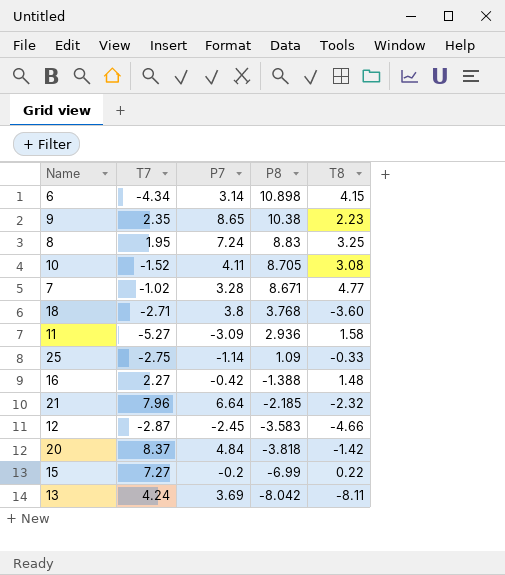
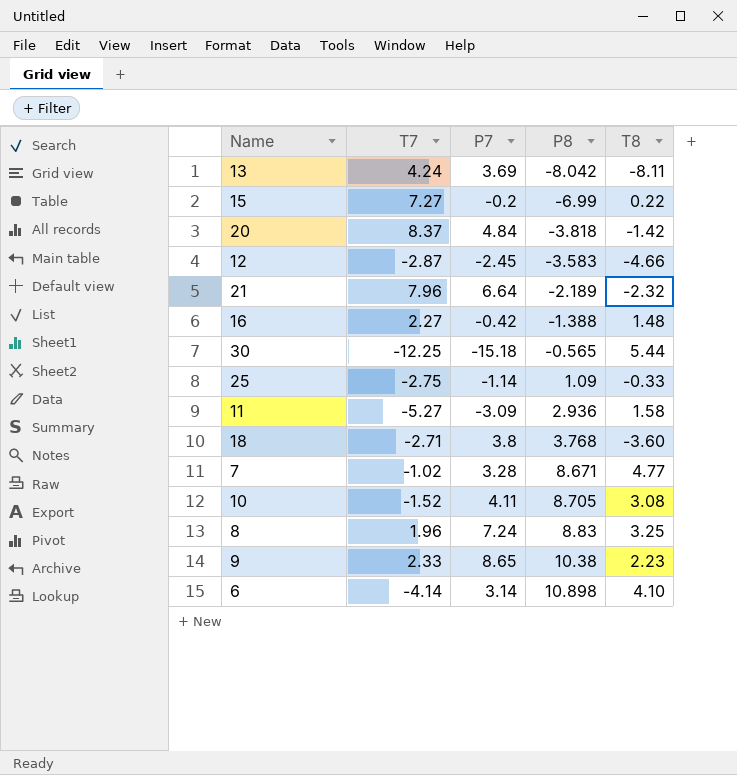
row order: P8 descending -> P8 ascending
21 | P8: -2.185 -> -2.189
row 30: none -> -12.25 | -15.18 | -0.565 | 5.44
8 | T7: 1.95 -> 1.96
9 | T7: 2.35 -> 2.33
6 | T7: -4.34 -> -4.14
6 | T8: 4.15 -> 4.10

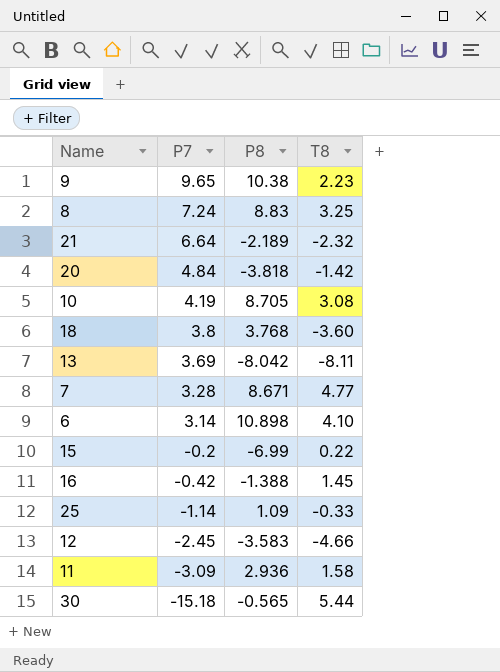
row order: P8 ascending -> P7 descending
column T7 | position: 2 -> none
9 | P7: 8.65 -> 9.65
10 | P7: 4.11 -> 4.19
16 | T8: 1.48 -> 1.45

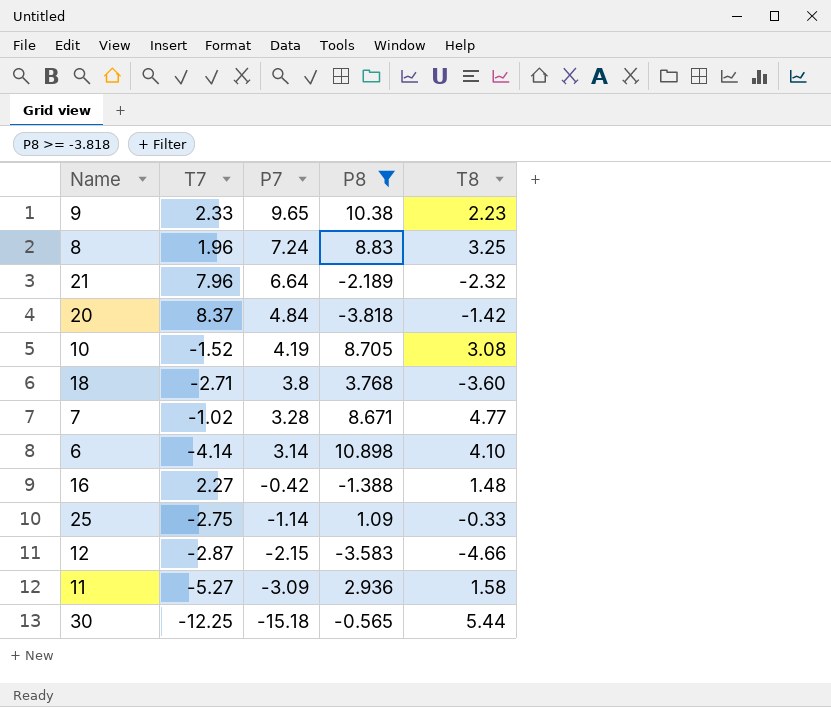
filter: none -> P8 >= -3.818
column T7 | position: none -> 2
16 | T8: 1.45 -> 1.48
12 | P7: -2.45 -> -2.15

